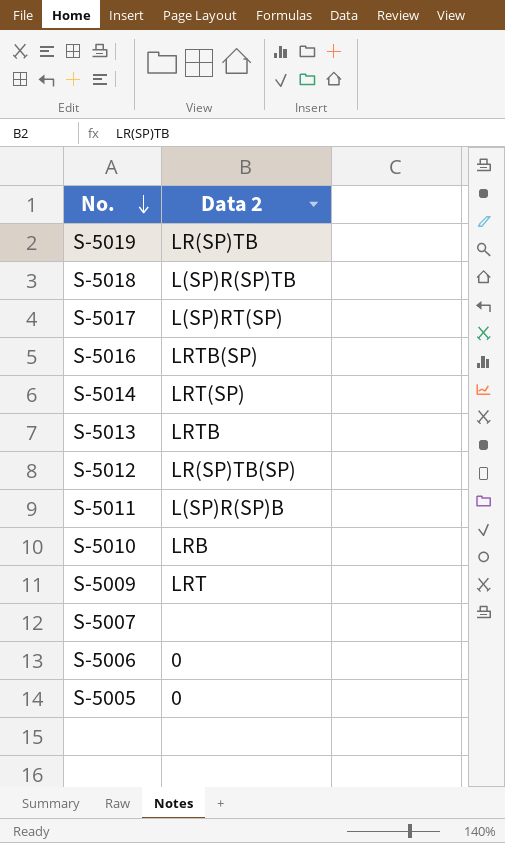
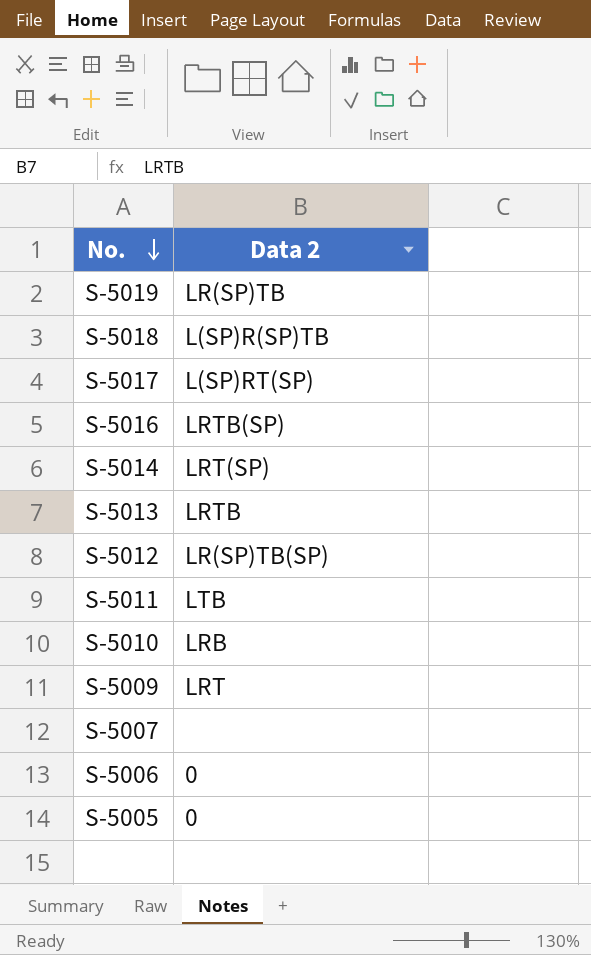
S-5011 | Data 2: L(SP)R(SP)B -> LTB

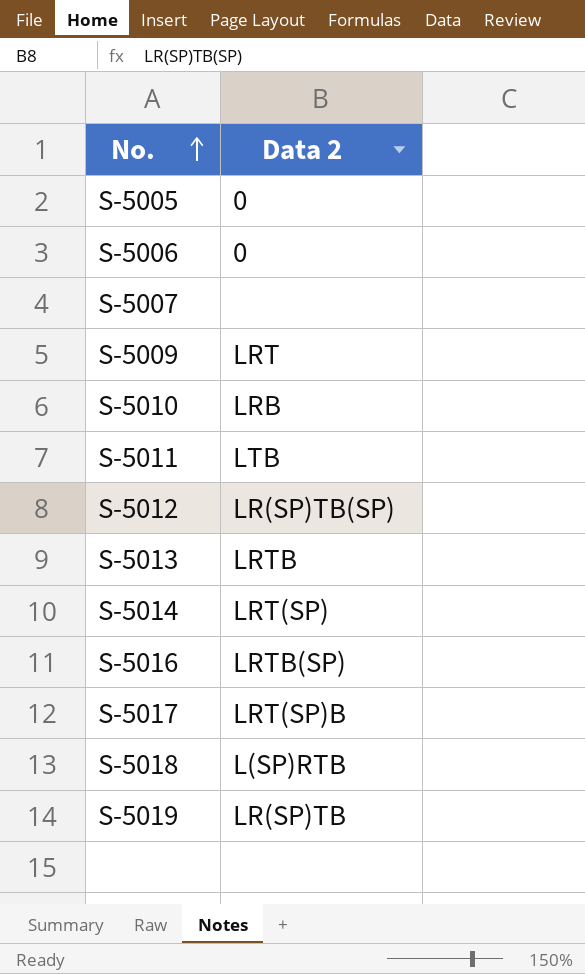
row order: No. descending -> No. ascending
S-5017 | Data 2: L(SP)RT(SP) -> LRT(SP)B
S-5018 | Data 2: L(SP)R(SP)TB -> L(SP)RTB

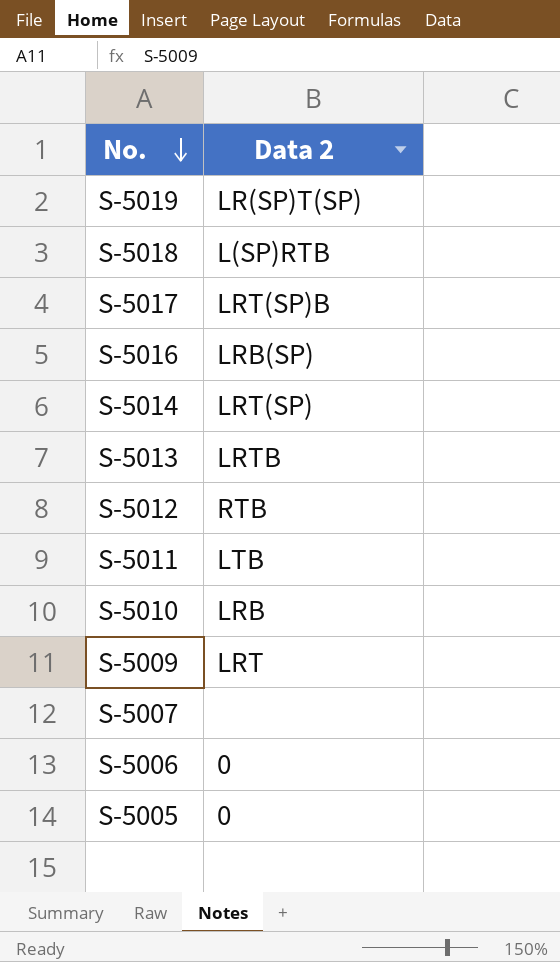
row order: No. ascending -> No. descending
S-5019 | Data 2: LR(SP)TB -> LR(SP)T(SP)
S-5016 | Data 2: LRTB(SP) -> LRB(SP)
S-5012 | Data 2: LR(SP)TB(SP) -> RTB

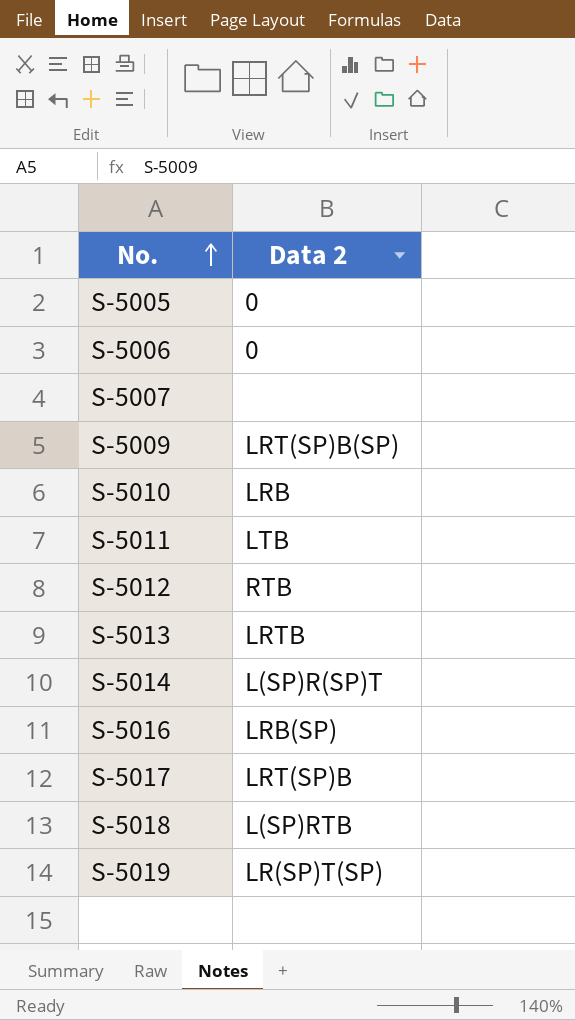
row order: No. descending -> No. ascending
S-5009 | Data 2: LRT -> LRT(SP)B(SP)
S-5014 | Data 2: LRT(SP) -> L(SP)R(SP)T

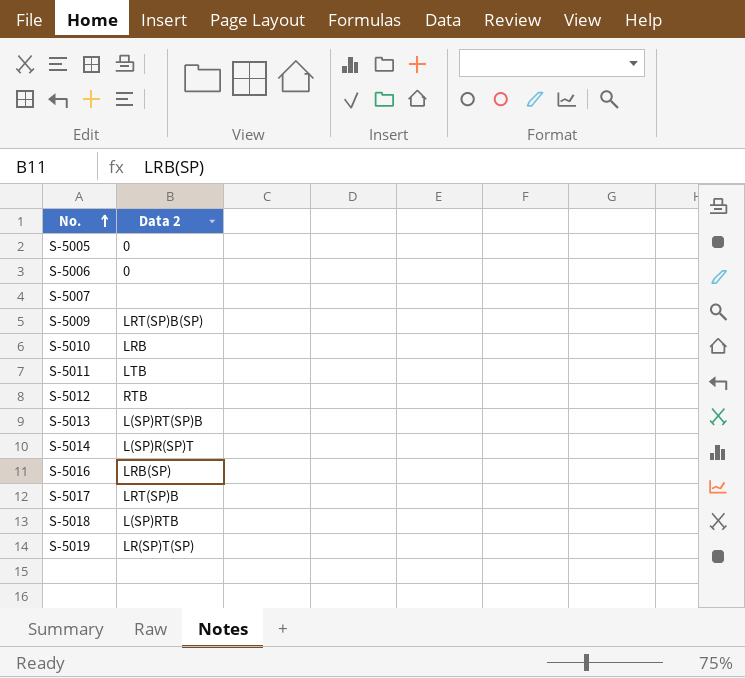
S-5013 | Data 2: LRTB -> L(SP)RT(SP)B

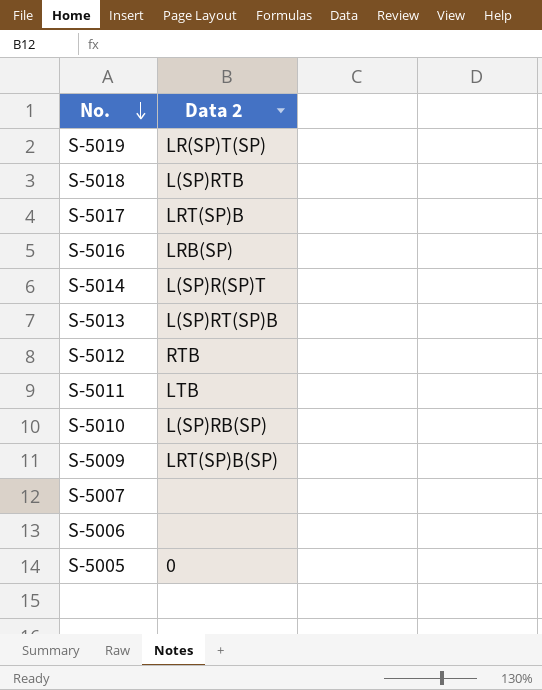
row order: No. ascending -> No. descending
S-5010 | Data 2: LRB -> L(SP)RB(SP)
S-5006 | Data 2: 0 -> none

